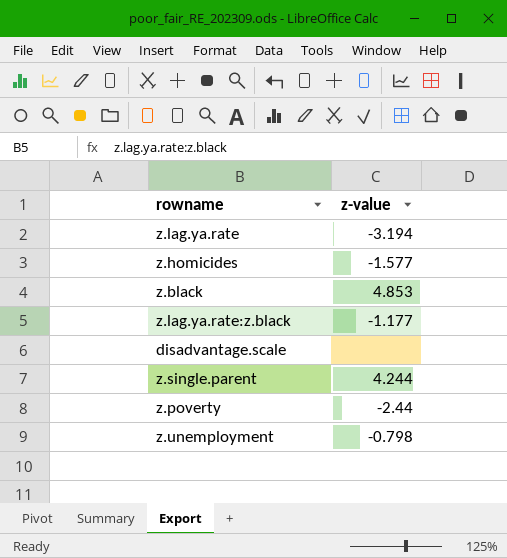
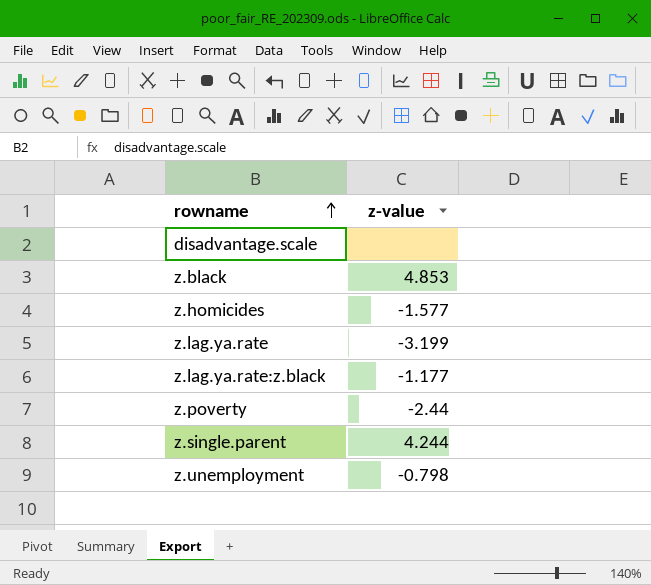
row order: none -> rowname ascending
z.lag.ya.rate | z-value: -3.194 -> -3.199

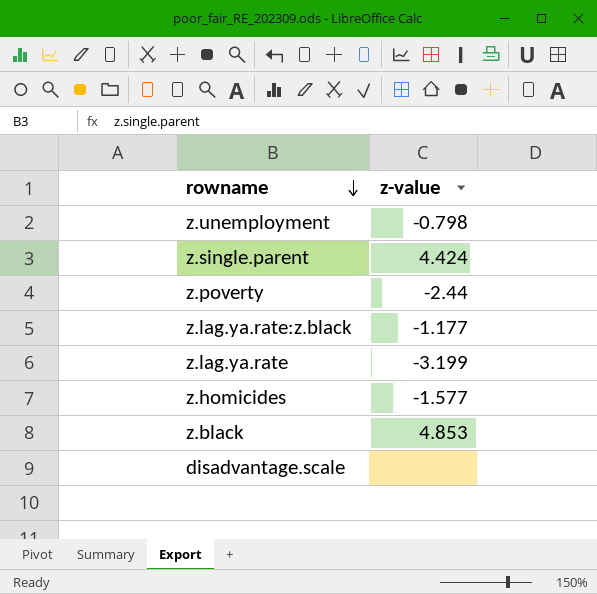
row order: rowname ascending -> rowname descending
z.single.parent | z-value: 4.244 -> 4.424

